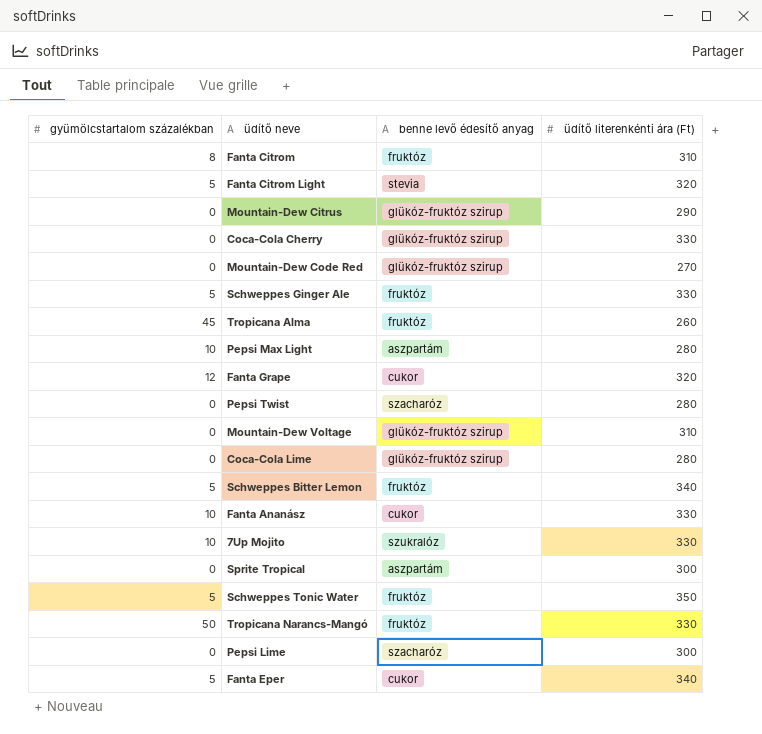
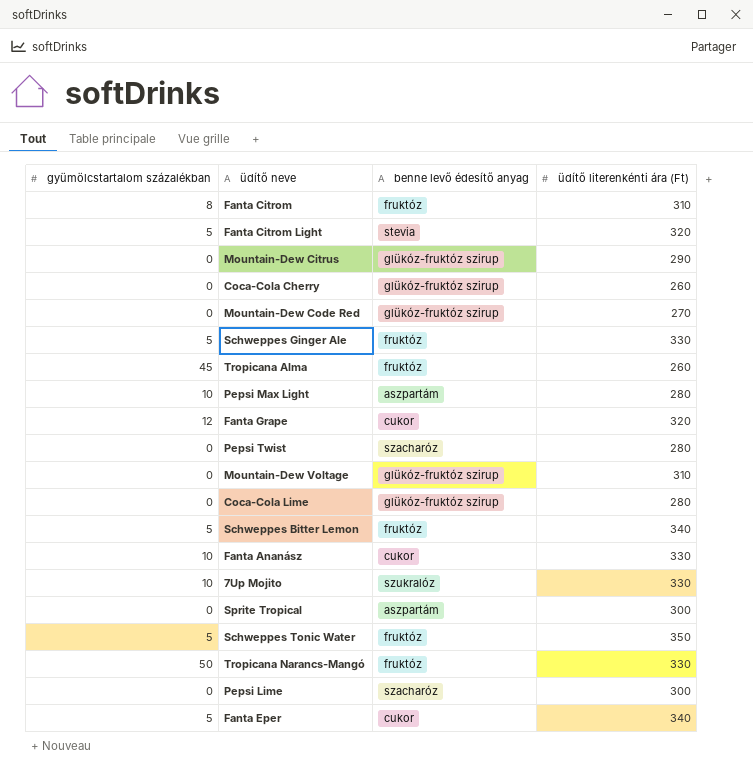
Coca-Cola Cherry | üdítő literenkénti ára (Ft): 330 -> 260

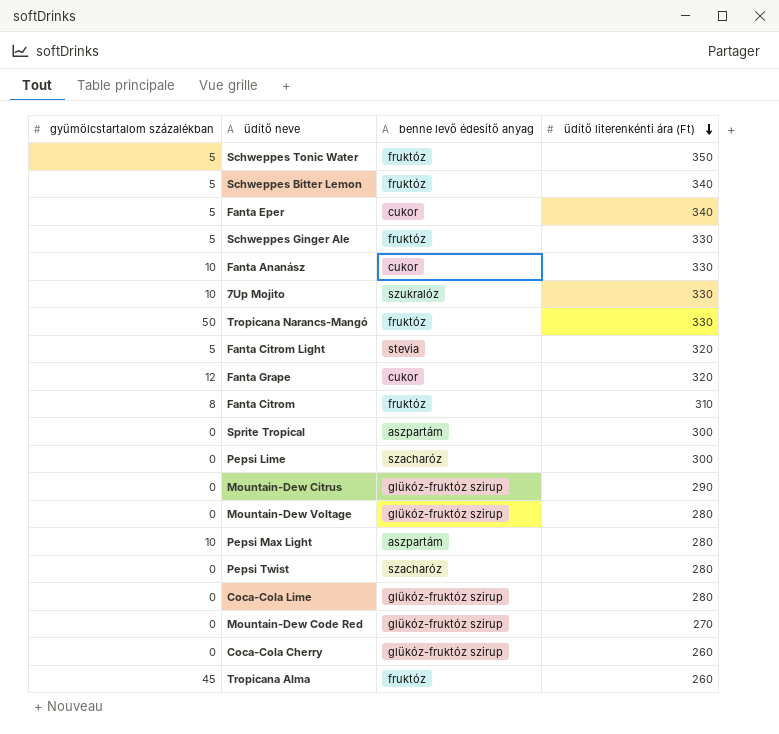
row order: none -> üdítő literenkénti ára (Ft) descending
Mountain-Dew Voltage | üdítő literenkénti ára (Ft): 310 -> 280

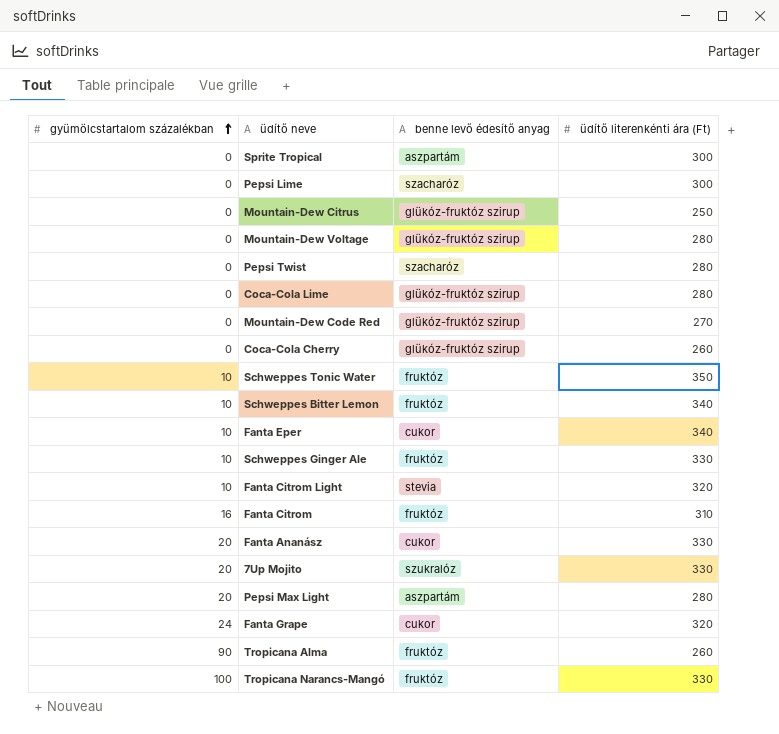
row order: üdítő literenkénti ára (Ft) descending -> gyümölcstartalom százalékban ascending
Mountain-Dew Citrus | üdítő literenkénti ára (Ft): 290 -> 250
Schweppes Tonic Water | gyümölcstartalom százalékban: 5 -> 10
Schweppes Bitter Lemon | gyümölcstartalom százalékban: 5 -> 10
Fanta Eper | gyümölcstartalom százalékban: 5 -> 10
Schweppes Ginger Ale | gyümölcstartalom százalékban: 5 -> 10
Fanta Citrom Light | gyümölcstartalom százalékban: 5 -> 10
Fanta Citrom | gyümölcstartalom százalékban: 8 -> 16
Fanta Ananász | gyümölcstartalom százalékban: 10 -> 20
7Up Mojito | gyümölcstartalom százalékban: 10 -> 20
Pepsi Max Light | gyümölcstartalom százalékban: 10 -> 20
Fanta Grape | gyümölcstartalom százalékban: 12 -> 24
Tropicana Alma | gyümölcstartalom százalékban: 45 -> 90
Tropicana Narancs-Mangó | gyümölcstartalom százalékban: 50 -> 100

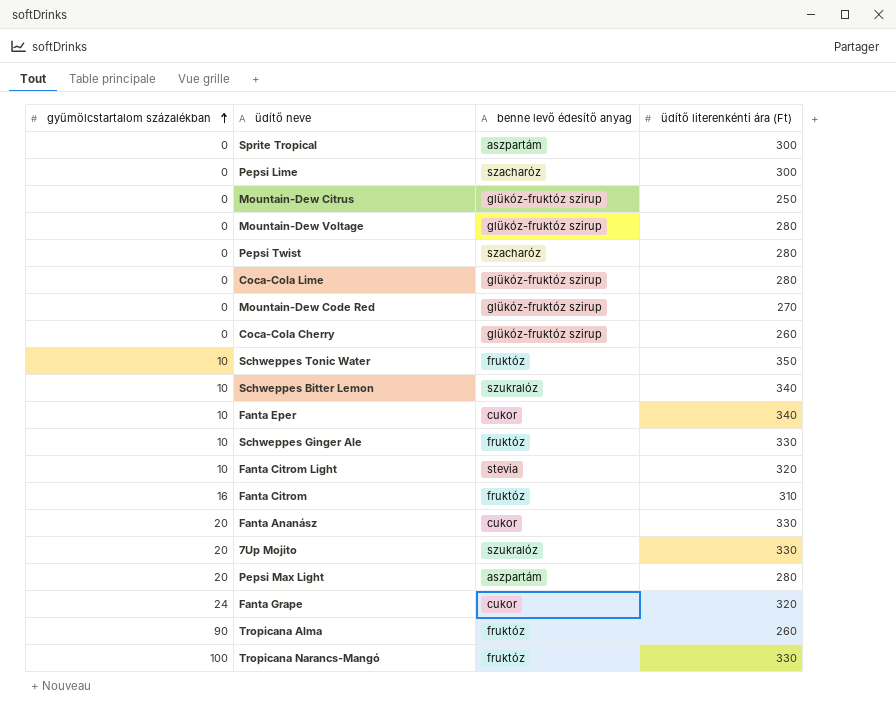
Schweppes Bitter Lemon | benne levő édesítő anyag: fruktóz -> szukralóz

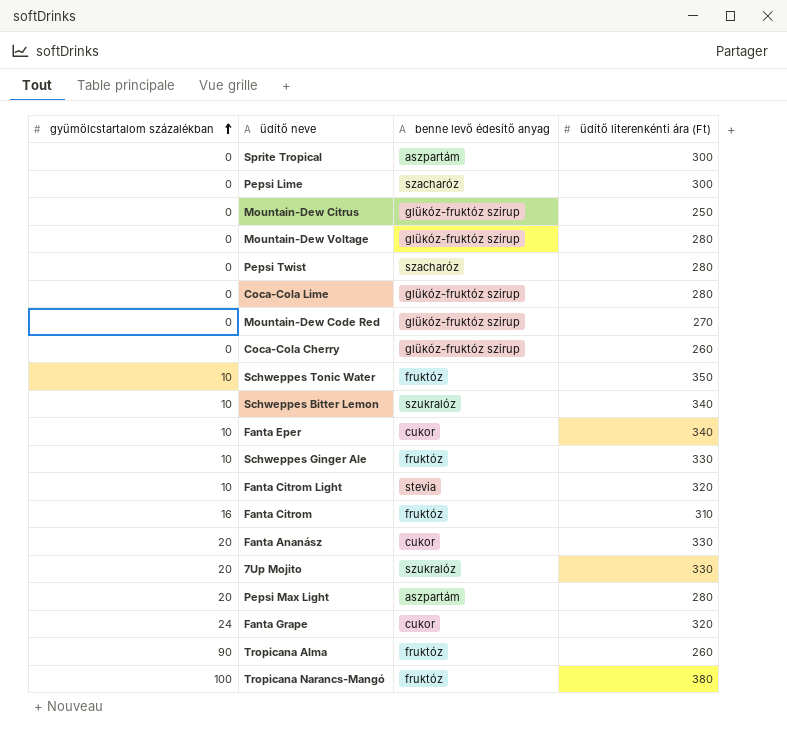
Tropicana Narancs-Mangó | üdítő literenkénti ára (Ft): 330 -> 380

